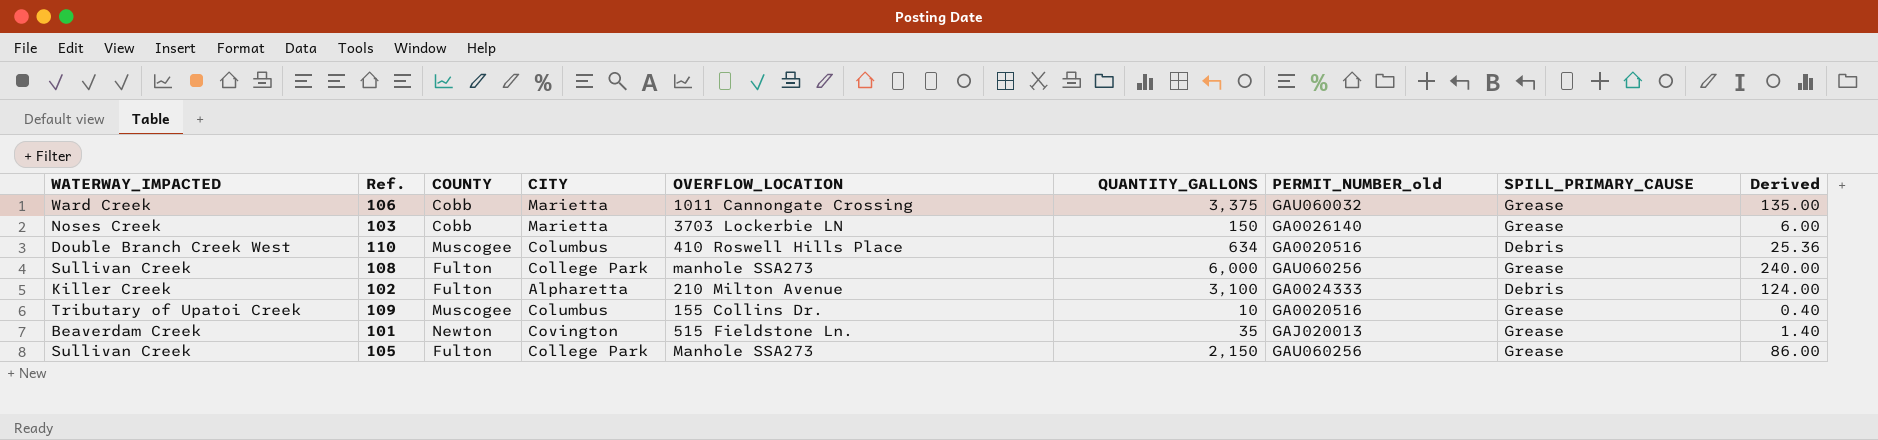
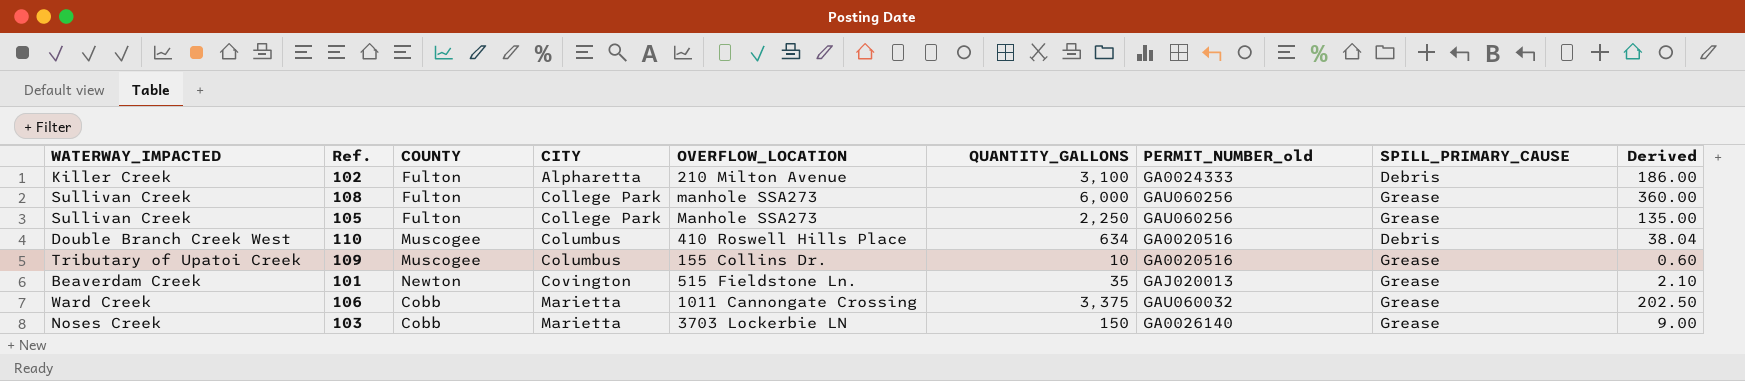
row order: none -> CITY ascending
column Derived | formula: [QUANTITY_GALLONS] * 0.04 -> [QUANTITY_GALLONS] * 0.06
105 | QUANTITY_GALLONS: 2,150 -> 2,250

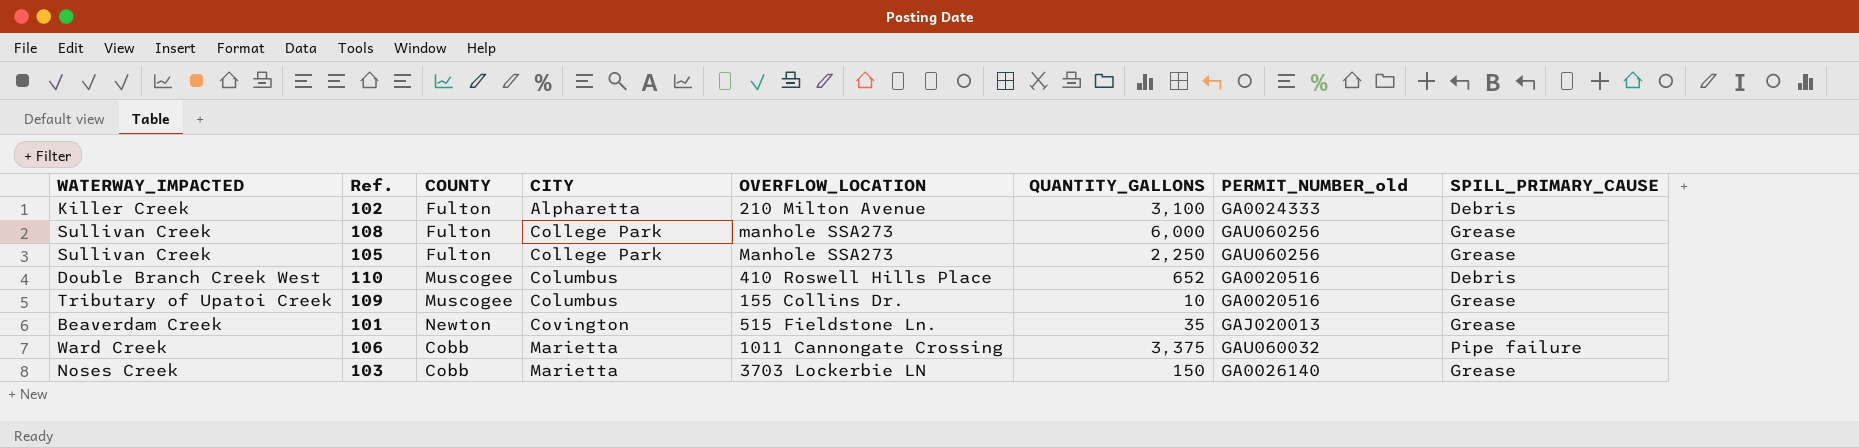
column Derived | formula: [QUANTITY_GALLONS] * 0.06 -> none
110 | QUANTITY_GALLONS: 634 -> 652
106 | SPILL_PRIMARY_CAUSE: Grease -> Pipe failure

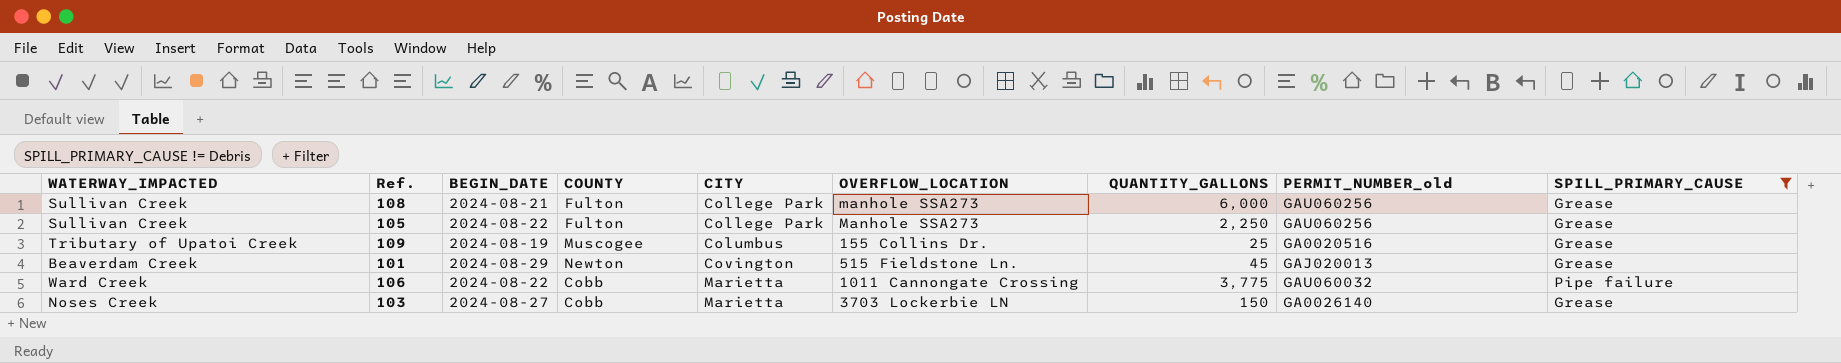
filter: none -> SPILL_PRIMARY_CAUSE != Debris
column BEGIN_DATE | position: none -> 3
109 | QUANTITY_GALLONS: 10 -> 25
101 | QUANTITY_GALLONS: 35 -> 45
106 | QUANTITY_GALLONS: 3,375 -> 3,775

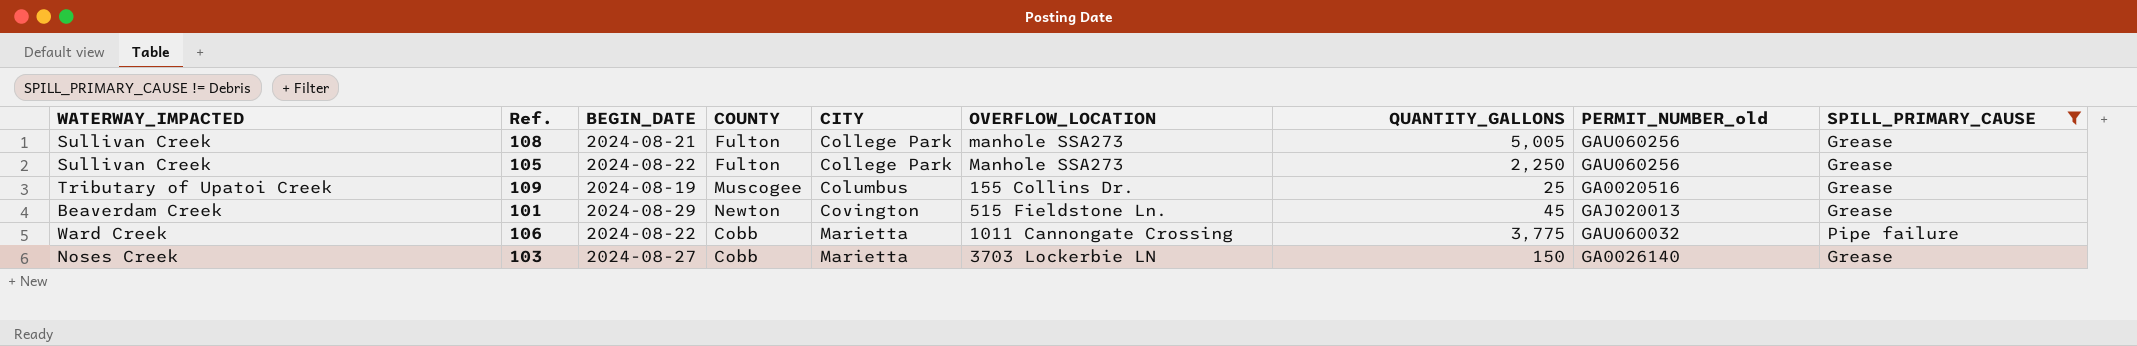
108 | QUANTITY_GALLONS: 6,000 -> 5,005

